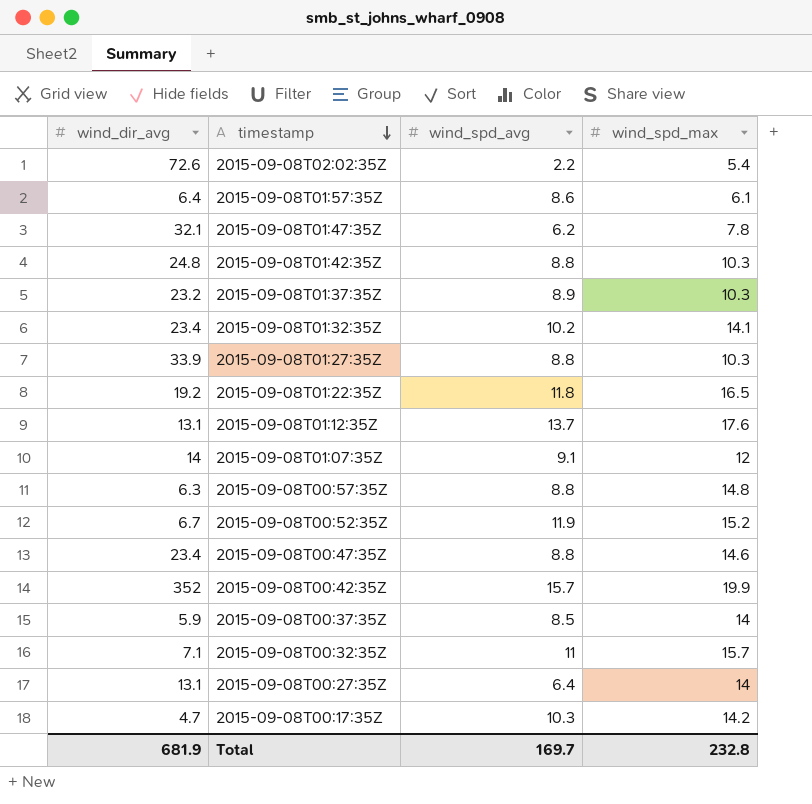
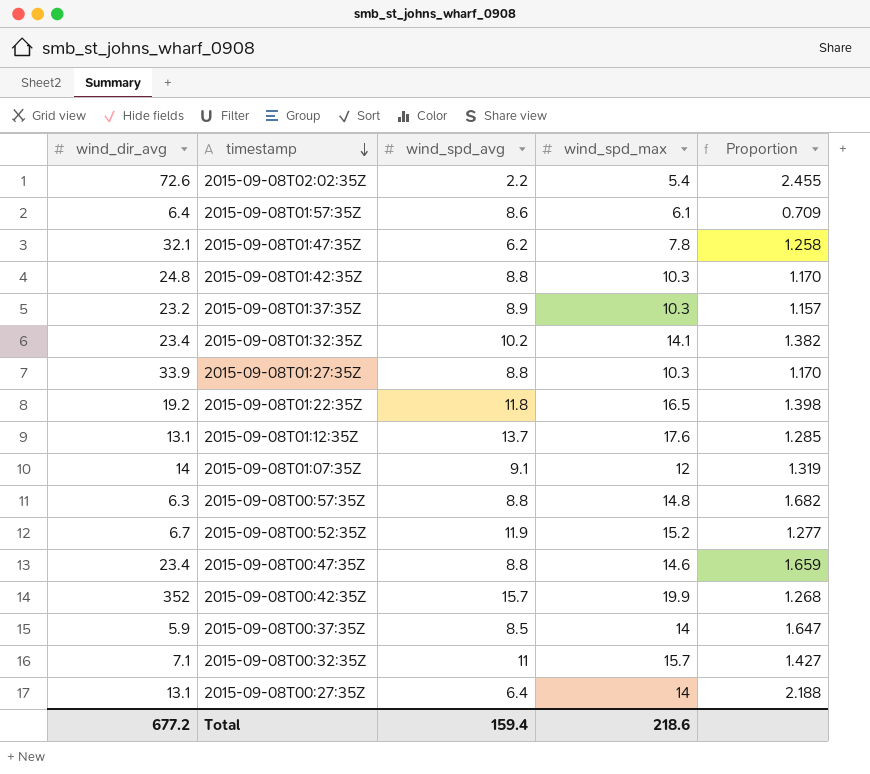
column Proportion | formula: none -> [wind_spd_max] / [wind_spd_avg]
row 2015-09-08T00:17:35Z: 4.7 | 10.3 | 14.2 -> none
Total | wind_dir_avg: 681.9 -> 677.2
Total | wind_spd_avg: 169.7 -> 159.4
Total | wind_spd_max: 232.8 -> 218.6

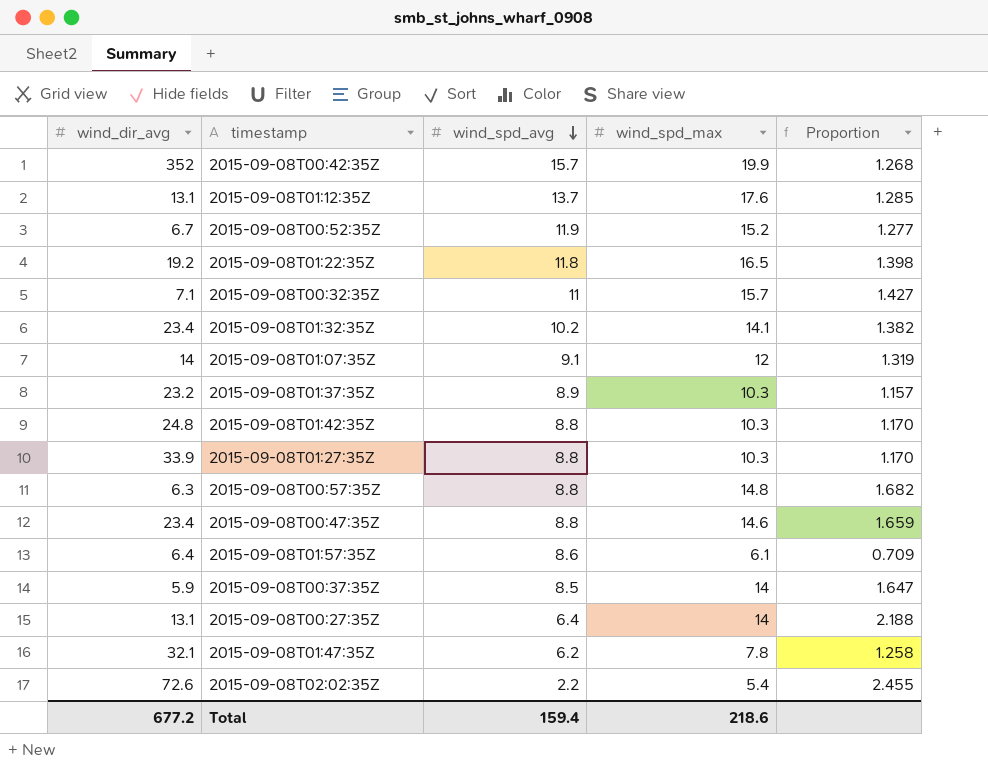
row order: timestamp descending -> wind_spd_avg descending

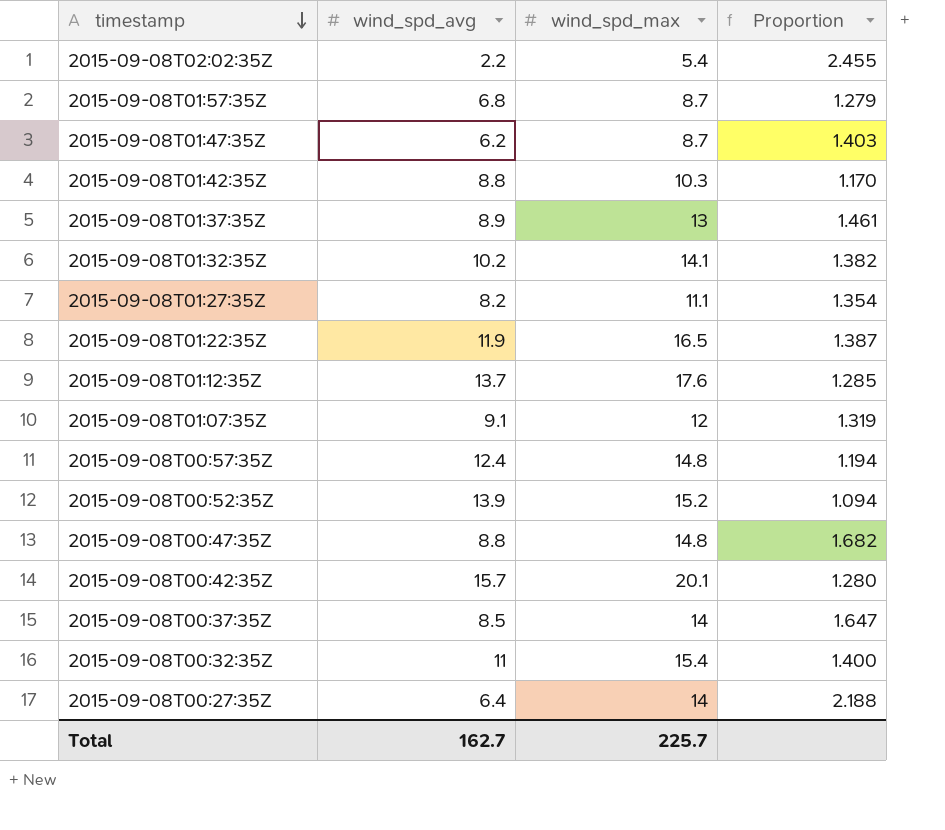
row order: wind_spd_avg descending -> timestamp descending
column wind_dir_avg | position: 1 -> none
2015-09-08T01:57:35Z | wind_spd_avg: 8.6 -> 6.8
2015-09-08T01:57:35Z | wind_spd_max: 6.1 -> 8.7
2015-09-08T01:57:35Z | Proportion: 0.709 -> 1.279
2015-09-08T01:47:35Z | wind_spd_max: 7.8 -> 8.7
2015-09-08T01:47:35Z | Proportion: 1.258 -> 1.403
2015-09-08T01:37:35Z | wind_spd_max: 10.3 -> 13
2015-09-08T01:37:35Z | Proportion: 1.157 -> 1.461
2015-09-08T01:27:35Z | wind_spd_avg: 8.8 -> 8.2
2015-09-08T01:27:35Z | wind_spd_max: 10.3 -> 11.1
2015-09-08T01:27:35Z | Proportion: 1.170 -> 1.354
2015-09-08T01:22:35Z | wind_spd_avg: 11.8 -> 11.9
2015-09-08T01:22:35Z | Proportion: 1.398 -> 1.387
2015-09-08T00:57:35Z | wind_spd_avg: 8.8 -> 12.4
2015-09-08T00:57:35Z | Proportion: 1.682 -> 1.194
2015-09-08T00:52:35Z | wind_spd_avg: 11.9 -> 13.9
2015-09-08T00:52:35Z | Proportion: 1.277 -> 1.094
2015-09-08T00:47:35Z | wind_spd_max: 14.6 -> 14.8
2015-09-08T00:47:35Z | Proportion: 1.659 -> 1.682
2015-09-08T00:42:35Z | wind_spd_max: 19.9 -> 20.1
2015-09-08T00:42:35Z | Proportion: 1.268 -> 1.280
2015-09-08T00:32:35Z | wind_spd_max: 15.7 -> 15.4
2015-09-08T00:32:35Z | Proportion: 1.427 -> 1.400
Total | wind_spd_avg: 159.4 -> 162.7
Total | wind_spd_max: 218.6 -> 225.7

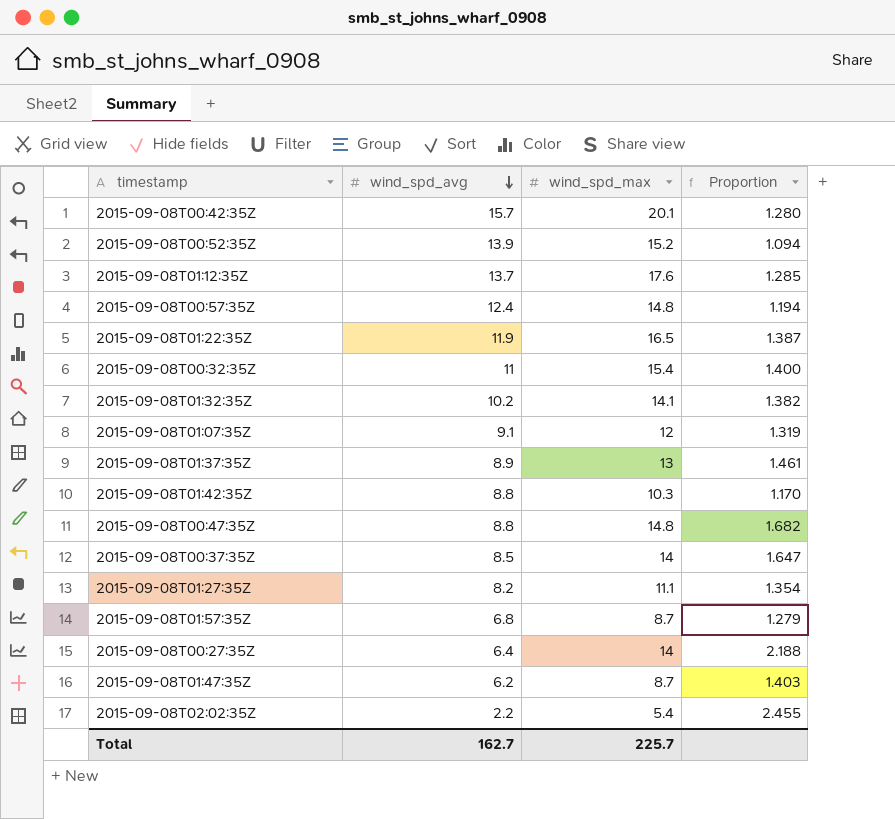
row order: timestamp descending -> wind_spd_avg descending

